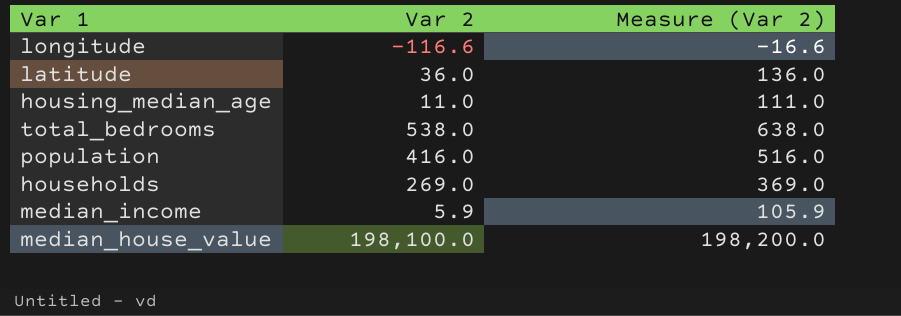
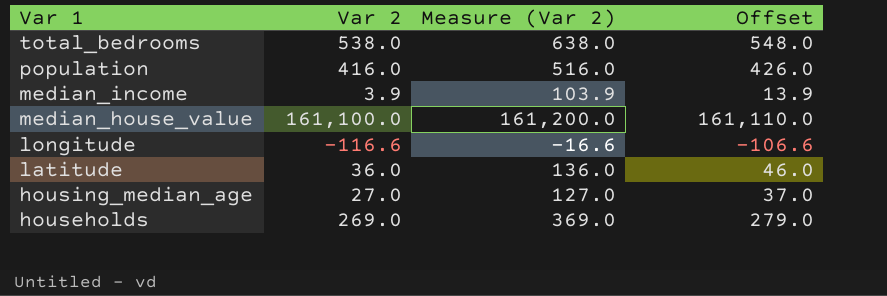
row order: none -> Var 1 descending
column Offset | formula: none -> [Var 2] + 10
median_income | Var 2: 5.9 -> 3.9
median_income | Measure (Var 2): 105.9 -> 103.9
median_house_value | Var 2: 198,100.0 -> 161,100.0
median_house_value | Measure (Var 2): 198,200.0 -> 161,200.0
housing_median_age | Var 2: 11.0 -> 27.0
housing_median_age | Measure (Var 2): 111.0 -> 127.0

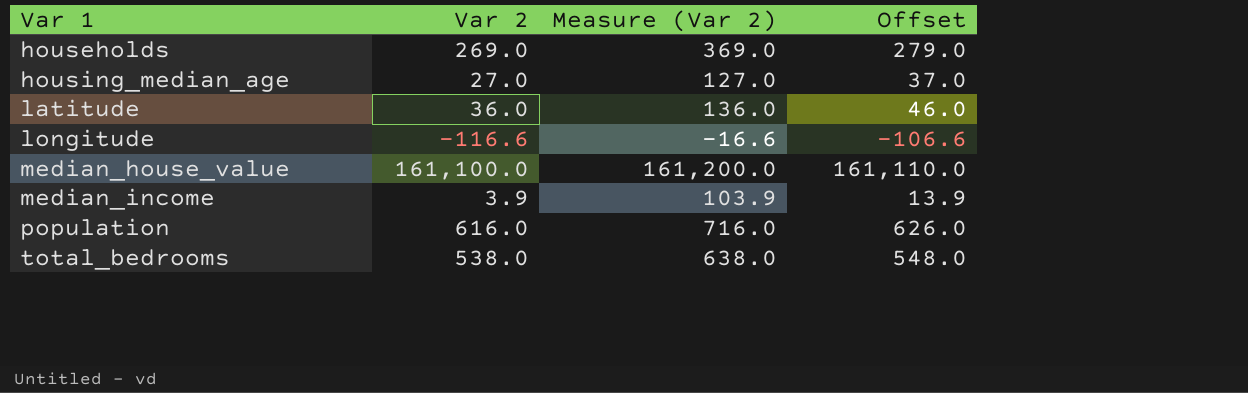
row order: Var 1 descending -> Var 1 ascending
population | Var 2: 416.0 -> 616.0
population | Measure (Var 2): 516.0 -> 716.0
population | Offset: 426.0 -> 626.0

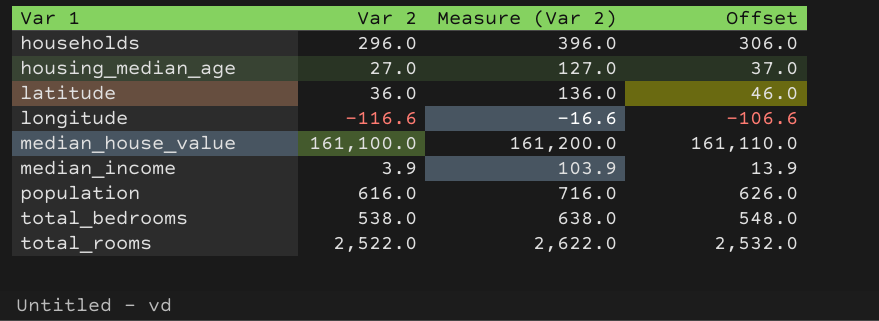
households | Var 2: 269.0 -> 296.0
households | Measure (Var 2): 369.0 -> 396.0
households | Offset: 279.0 -> 306.0
row total_rooms: none -> 2,522.0 | 2,622.0 | 2,532.0

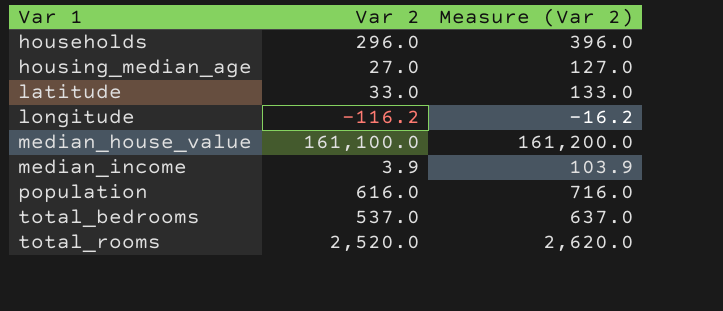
column Offset | formula: [Var 2] + 10 -> none
latitude | Var 2: 36.0 -> 33.0
latitude | Measure (Var 2): 136.0 -> 133.0
longitude | Var 2: -116.6 -> -116.2
longitude | Measure (Var 2): -16.6 -> -16.2
total_bedrooms | Var 2: 538.0 -> 537.0
total_bedrooms | Measure (Var 2): 638.0 -> 637.0
total_rooms | Var 2: 2,522.0 -> 2,520.0
total_rooms | Measure (Var 2): 2,622.0 -> 2,620.0

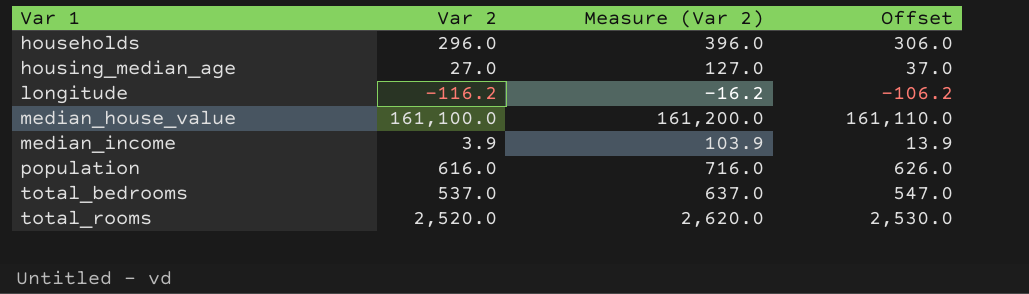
column Offset | formula: none -> [Var 2] + 10
row latitude: 33.0 | 133.0 -> none

